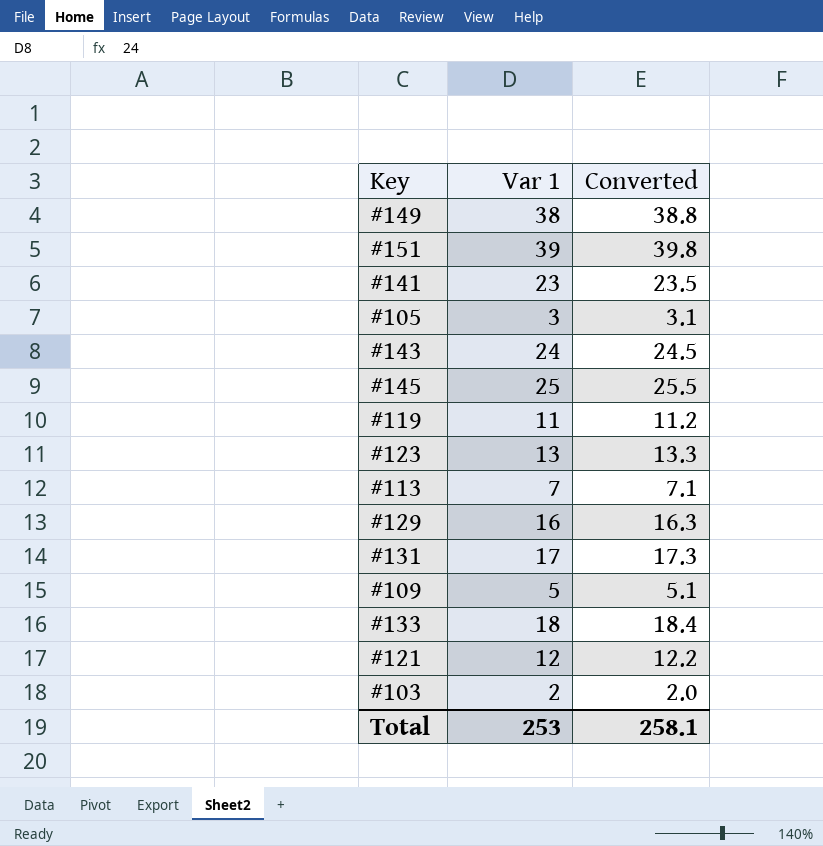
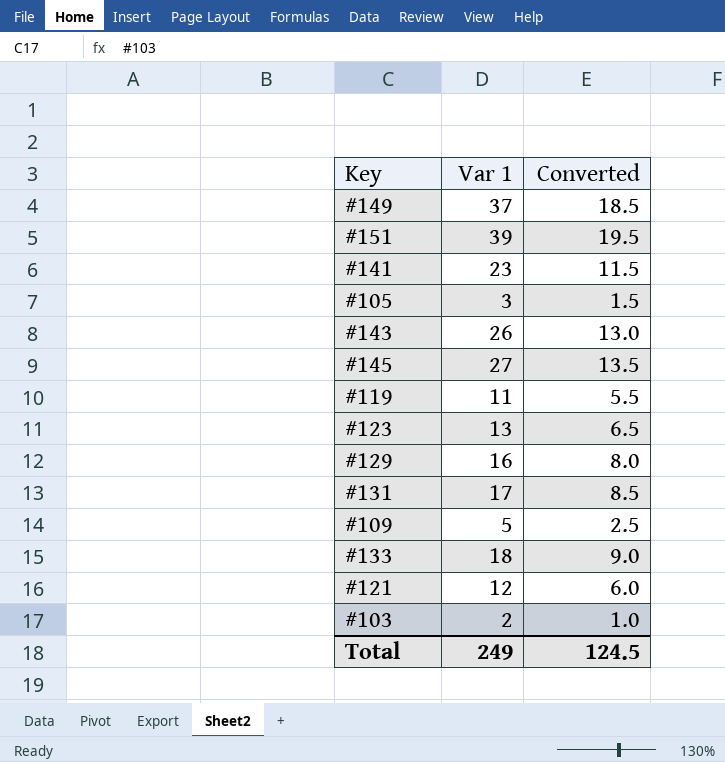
column Converted | formula: [Var 1] * 1.02 -> [Var 1] * 0.5
row #113: 7 | 7.1 -> none
#149 | Var 1: 38 -> 37
#143 | Var 1: 24 -> 26
#145 | Var 1: 25 -> 27
Total | Var 1: 253 -> 249
Total | Converted: 258.1 -> 124.5

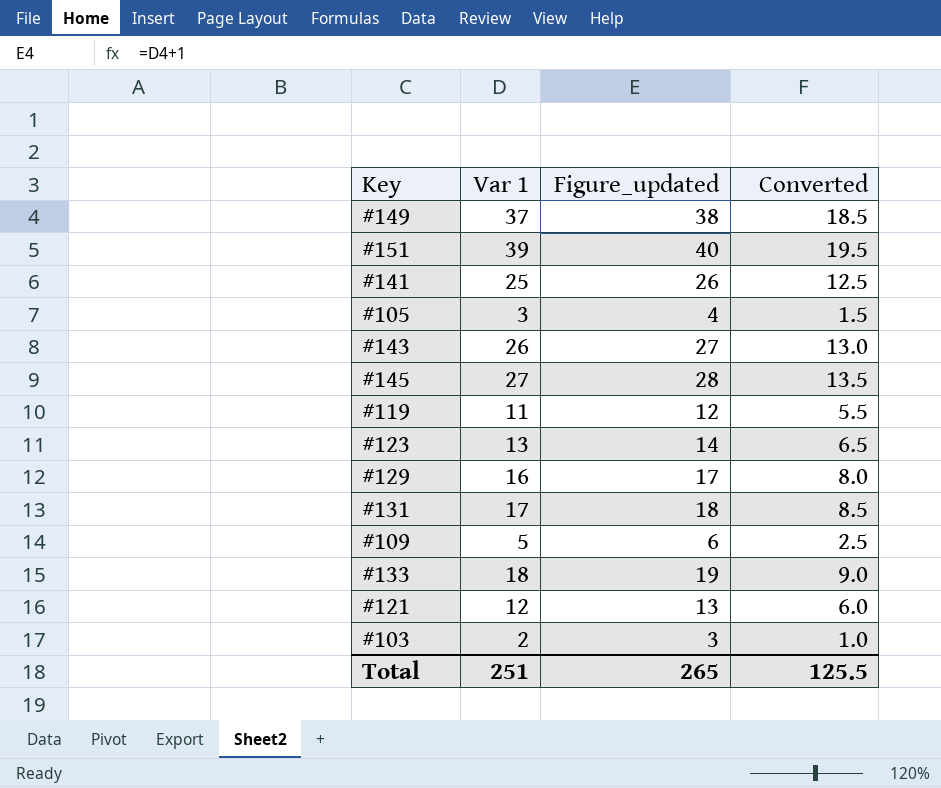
column Figure_updated | formula: none -> [Var 1] + 1
#141 | Var 1: 23 -> 25
#141 | Converted: 11.5 -> 12.5
Total | Var 1: 249 -> 251
Total | Converted: 124.5 -> 125.5

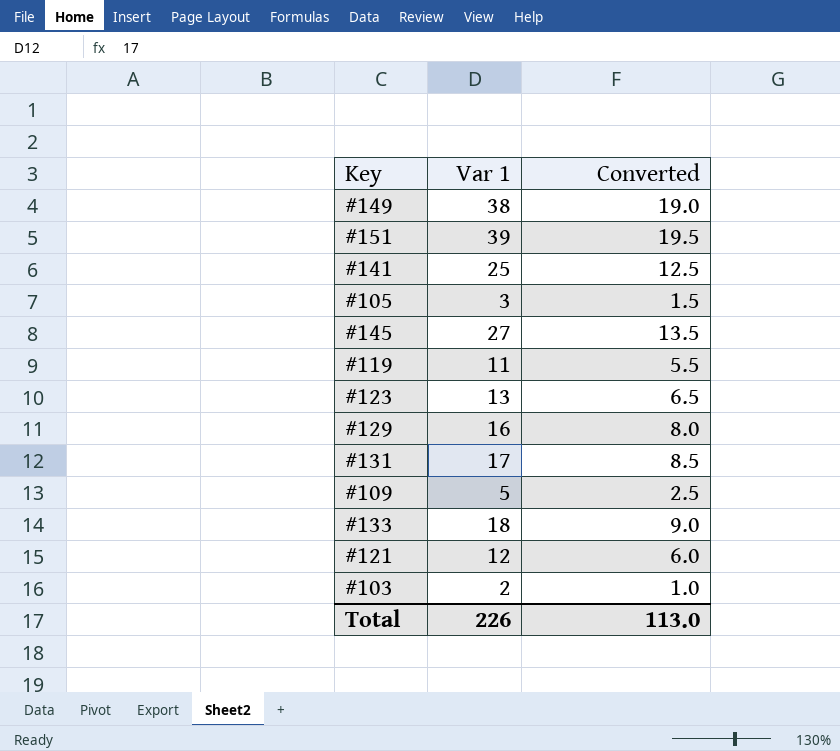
column Figure_updated | formula: [Var 1] + 1 -> none
row #143: 26 | 27 | 13.0 -> none
#149 | Var 1: 37 -> 38
#149 | Converted: 18.5 -> 19.0
Total | Var 1: 251 -> 226
Total | Converted: 125.5 -> 113.0

